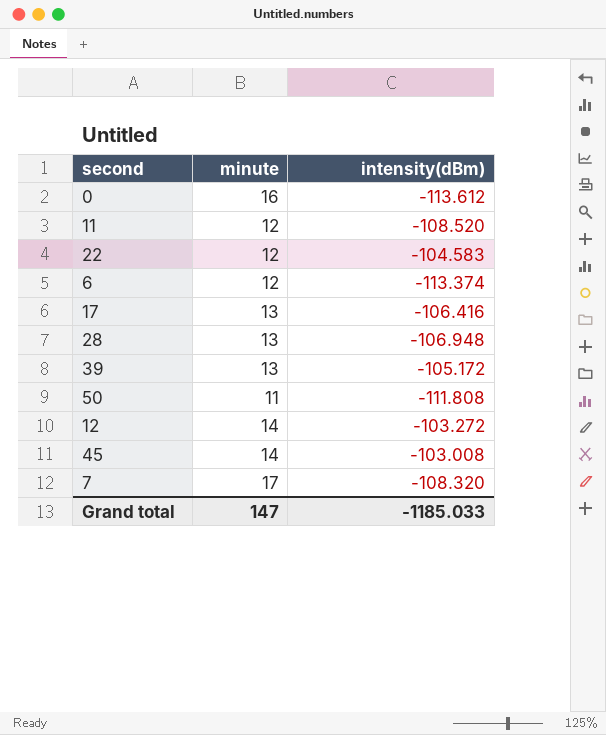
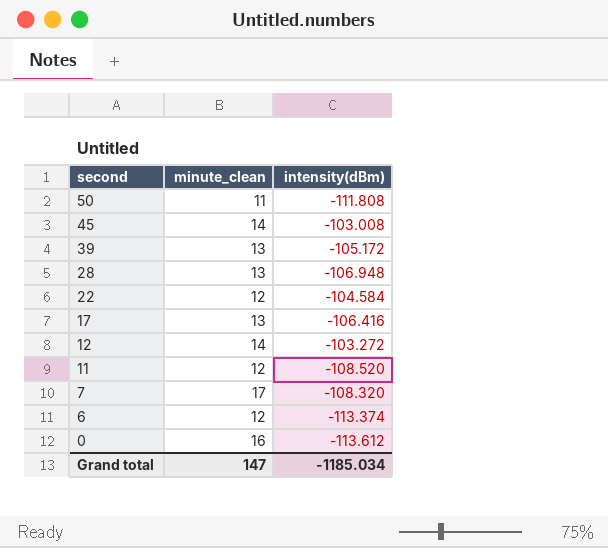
row order: none -> second descending
column name: minute -> minute_clean
22 | intensity(dBm): -104.583 -> -104.584
Grand total | intensity(dBm): -1185.033 -> -1185.034

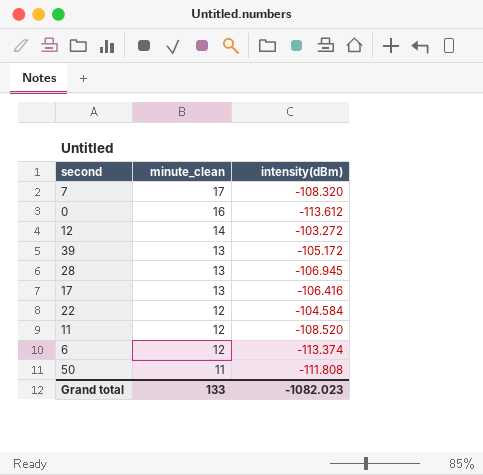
row order: second descending -> minute_clean descending
row 45: 14 | -103.008 -> none
28 | intensity(dBm): -106.948 -> -106.945
Grand total | minute_clean: 147 -> 133
Grand total | intensity(dBm): -1185.034 -> -1082.023

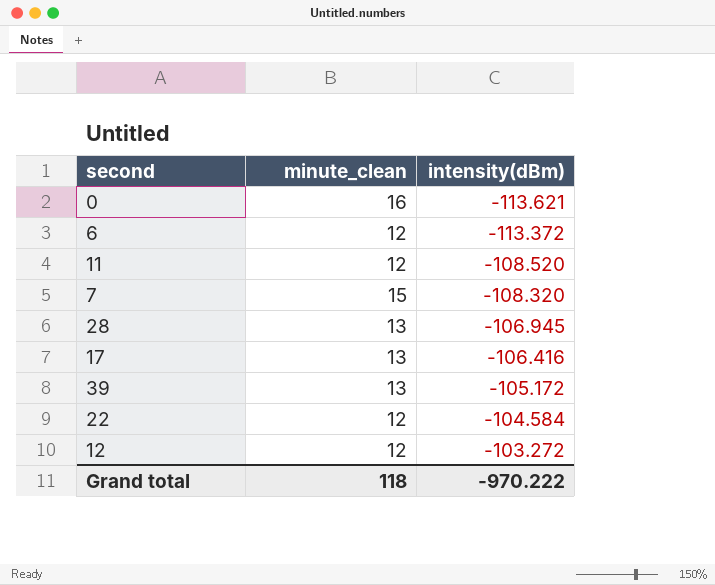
row order: minute_clean descending -> intensity(dBm) ascending
row 50: 11 | -111.808 -> none
0 | intensity(dBm): -113.612 -> -113.621
6 | intensity(dBm): -113.374 -> -113.372
7 | minute_clean: 17 -> 15
12 | minute_clean: 14 -> 12
Grand total | minute_clean: 133 -> 118
Grand total | intensity(dBm): -1082.023 -> -970.222

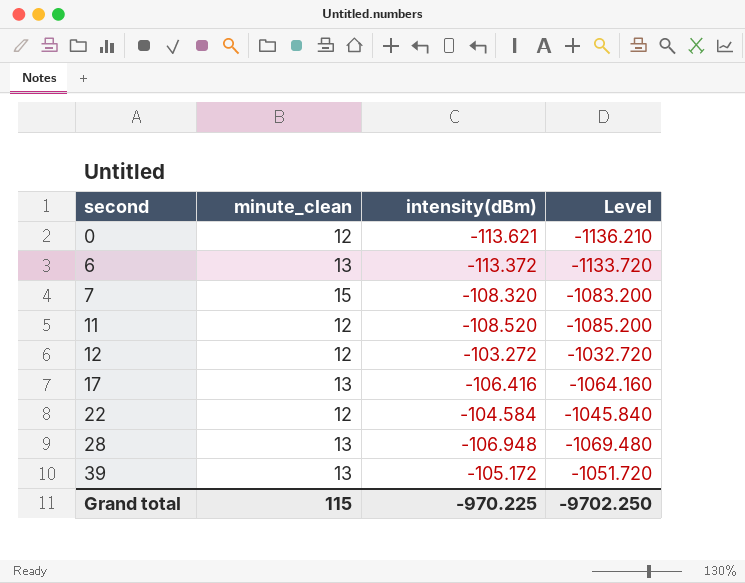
row order: intensity(dBm) ascending -> second ascending
column Level | formula: none -> [intensity(dBm)] * 10
0 | minute_clean: 16 -> 12
6 | minute_clean: 12 -> 13
28 | intensity(dBm): -106.945 -> -106.948
Grand total | minute_clean: 118 -> 115
Grand total | intensity(dBm): -970.222 -> -970.225

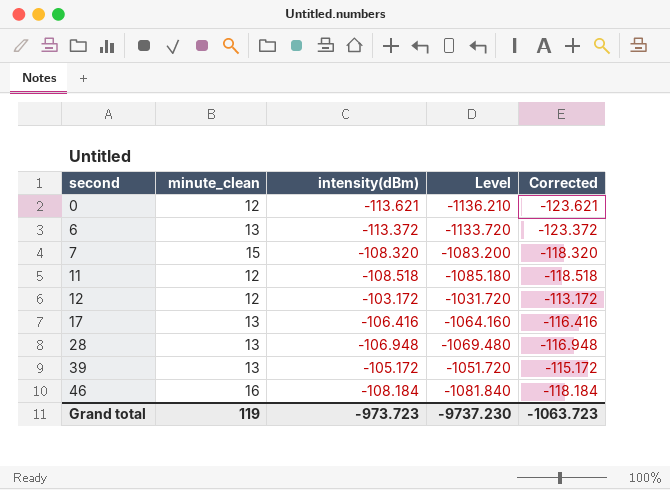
column Corrected | formula: none -> [intensity(dBm)] - 10
row 22: 12 | -104.584 | -1045.840 -> none
11 | intensity(dBm): -108.520 -> -108.518
11 | Level: -1085.200 -> -1085.180
12 | intensity(dBm): -103.272 -> -103.172
12 | Level: -1032.720 -> -1031.720
row 46: none -> 16 | -108.184 | -1081.840 | -118.184
Grand total | minute_clean: 115 -> 119
Grand total | intensity(dBm): -970.225 -> -973.723
Grand total | Level: -9702.250 -> -9737.230

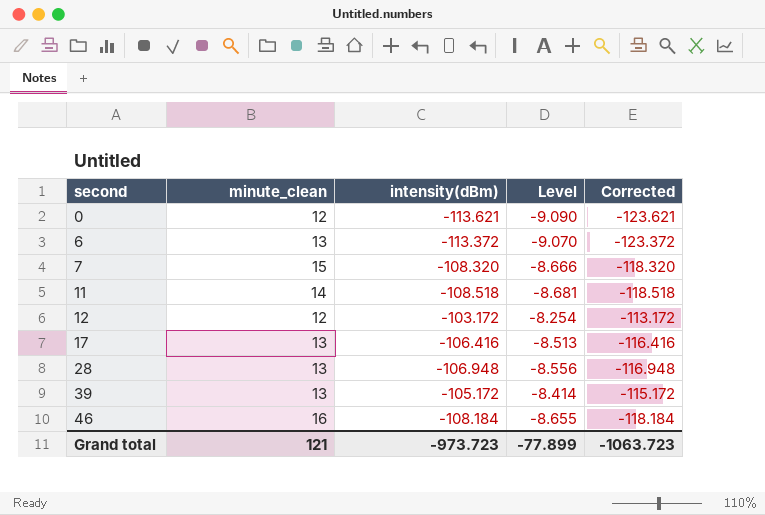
column Level | formula: [intensity(dBm)] * 10 -> [intensity(dBm)] * 0.08
11 | minute_clean: 12 -> 14
Grand total | minute_clean: 119 -> 121
Grand total | Level: -9737.230 -> -77.899

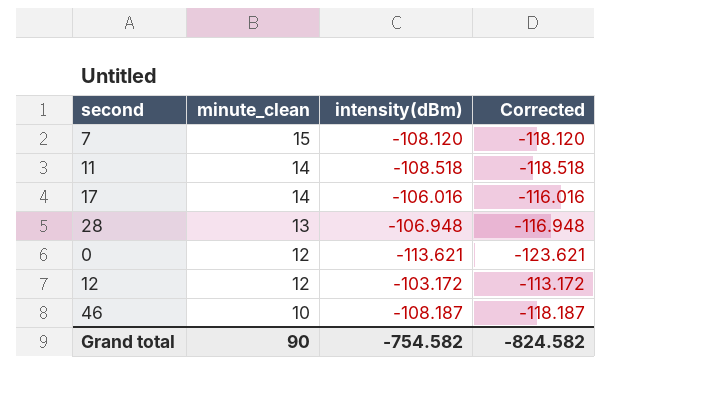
row order: second ascending -> minute_clean descending
column Level | formula: [intensity(dBm)] * 0.08 -> none
row 6: 13 | -113.372 | -9.070 | -123.372 -> none
row 39: 13 | -105.172 | -8.414 | -115.172 -> none
7 | intensity(dBm): -108.320 -> -108.120
7 | Corrected: -118.320 -> -118.120
17 | minute_clean: 13 -> 14
17 | intensity(dBm): -106.416 -> -106.016
17 | Corrected: -116.416 -> -116.016
46 | minute_clean: 16 -> 10
46 | intensity(dBm): -108.184 -> -108.187
46 | Corrected: -118.184 -> -118.187
Grand total | minute_clean: 121 -> 90
Grand total | intensity(dBm): -973.723 -> -754.582
Grand total | Corrected: -1063.723 -> -824.582

